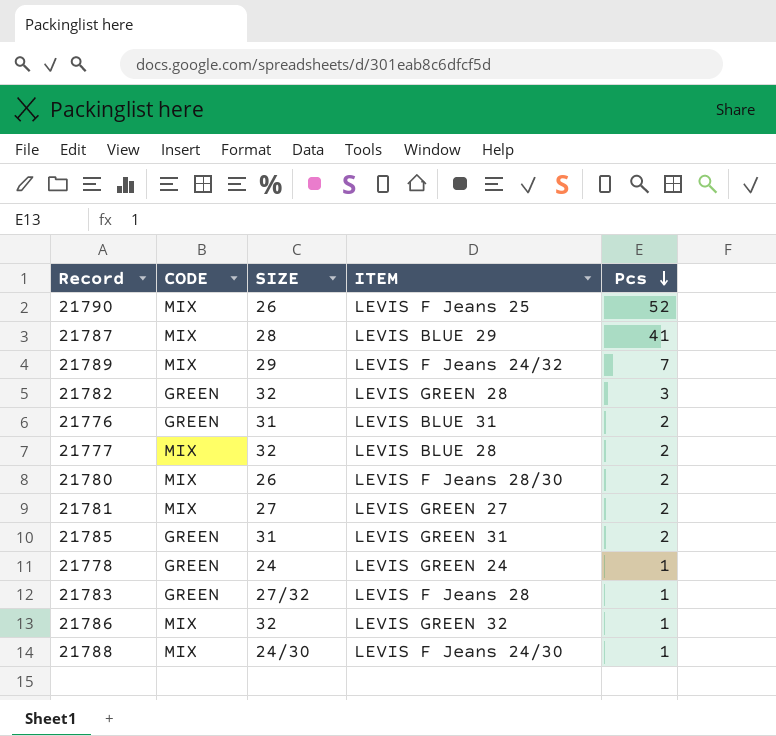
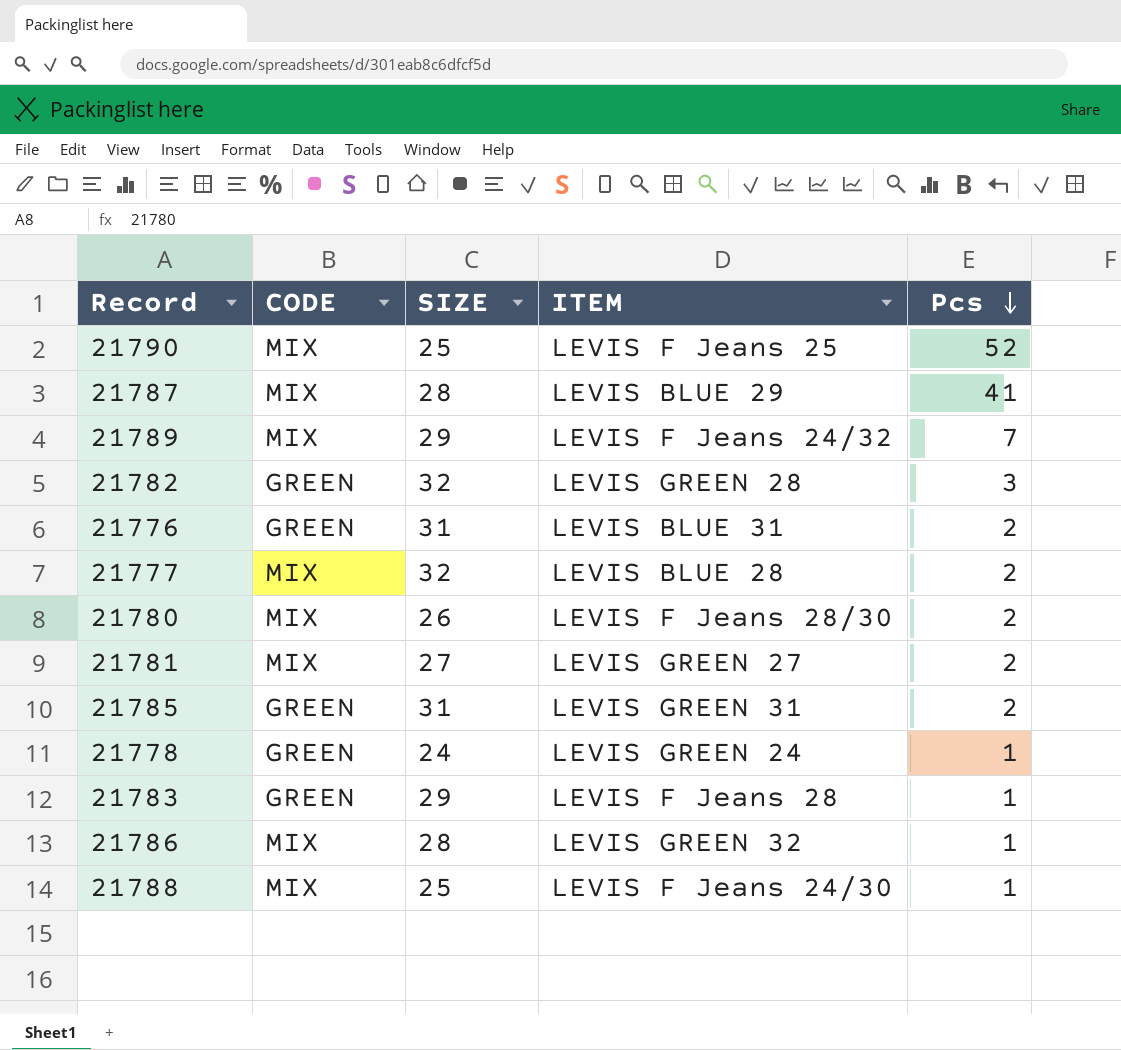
21790 | SIZE: 26 -> 25
21783 | SIZE: 27/32 -> 29
21786 | SIZE: 32 -> 28
21788 | SIZE: 24/30 -> 25

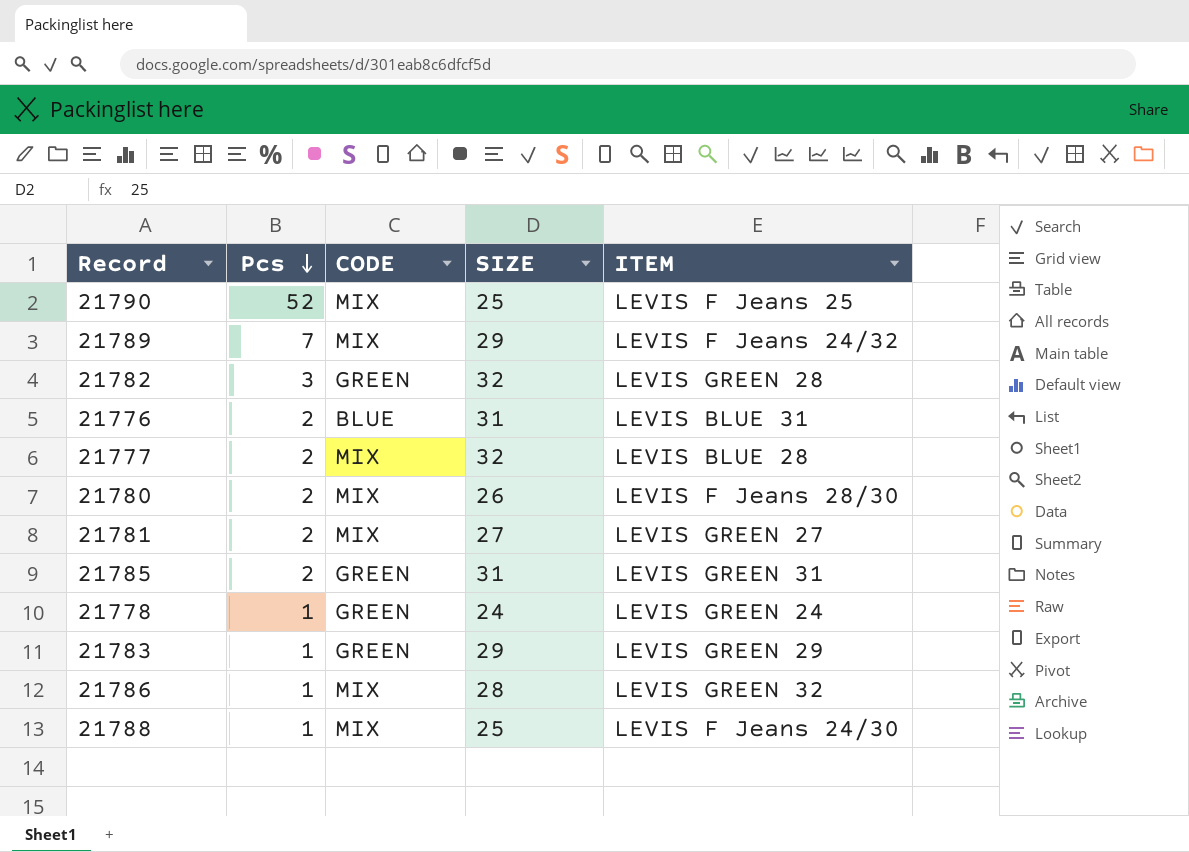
column Pcs | position: 5 -> 2
row 21787: MIX | 28 | LEVIS BLUE 29 | 41 -> none
21776 | CODE: GREEN -> BLUE
21783 | ITEM: LEVIS F Jeans 28 -> LEVIS GREEN 29

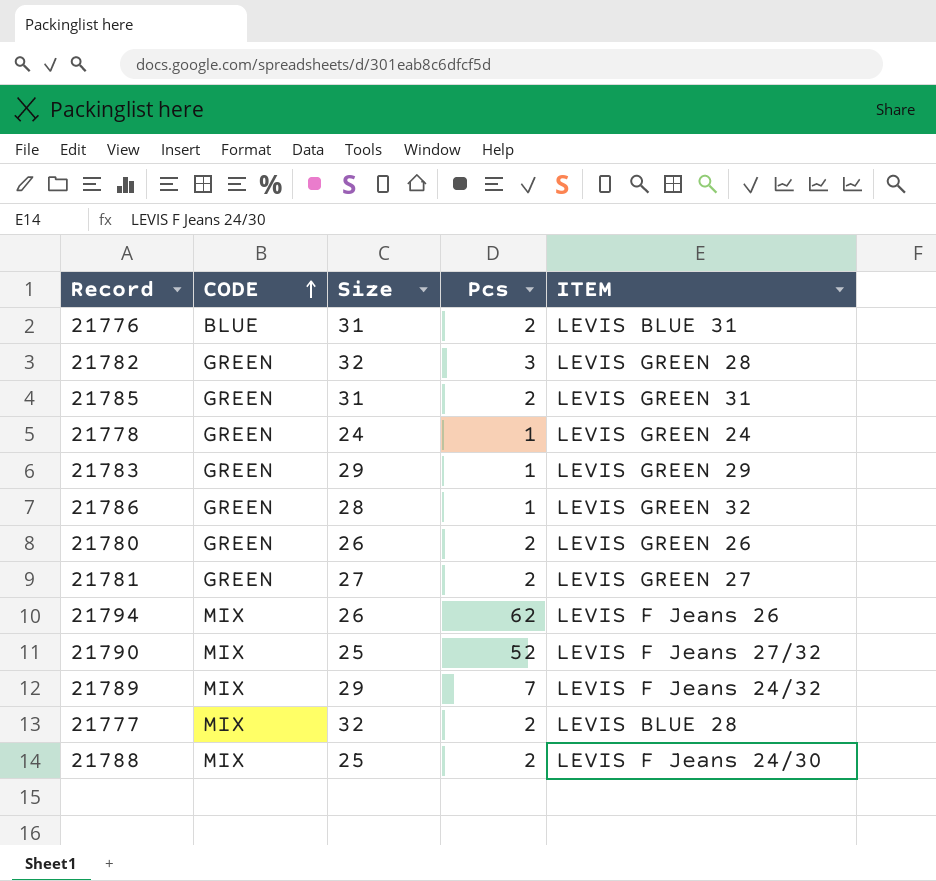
row order: Pcs descending -> CODE ascending
column name: SIZE -> Size
column Pcs | position: 2 -> 4
21786 | CODE: MIX -> GREEN
21780 | CODE: MIX -> GREEN
21780 | ITEM: LEVIS F Jeans 28/30 -> LEVIS GREEN 26
21781 | CODE: MIX -> GREEN
row 21794: none -> MIX | 26 | 62 | LEVIS F Jeans 26
21790 | ITEM: LEVIS F Jeans 25 -> LEVIS F Jeans 27/32
21788 | Pcs: 1 -> 2

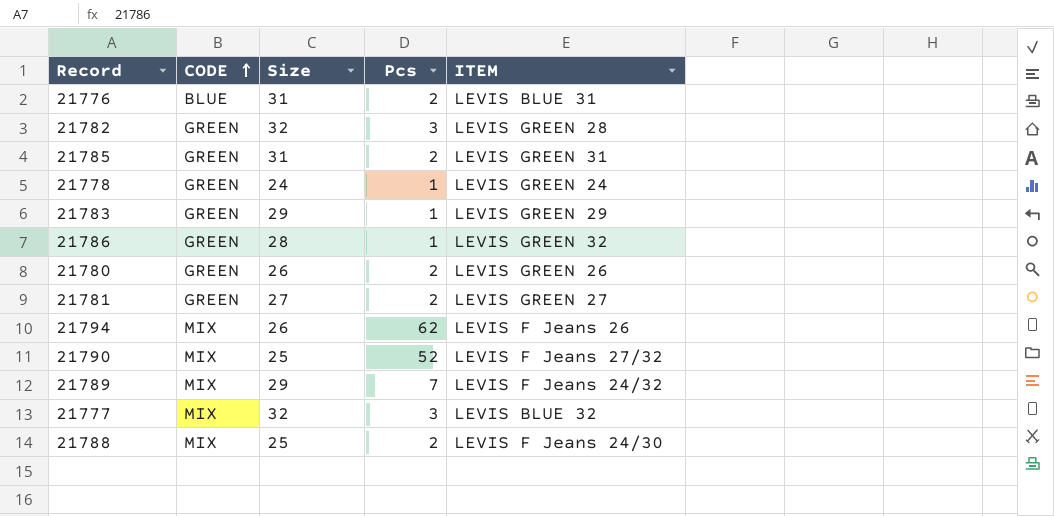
21777 | Pcs: 2 -> 3
21777 | ITEM: LEVIS BLUE 28 -> LEVIS BLUE 32

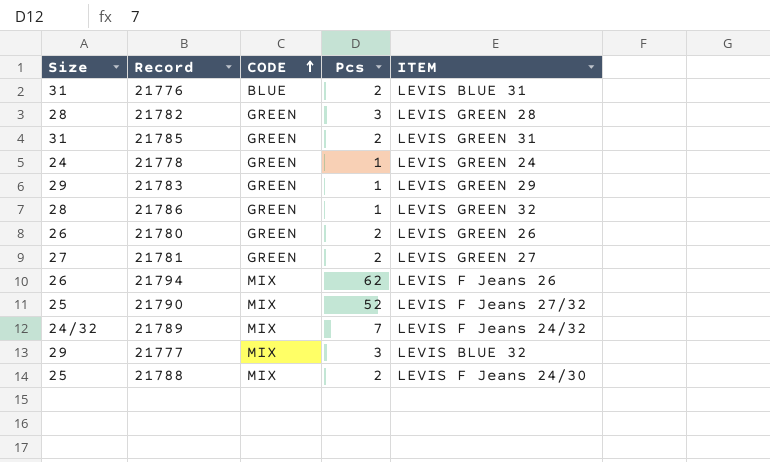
column Size | position: 3 -> 1
21782 | Size: 32 -> 28
21789 | Size: 29 -> 24/32
21777 | Size: 32 -> 29

